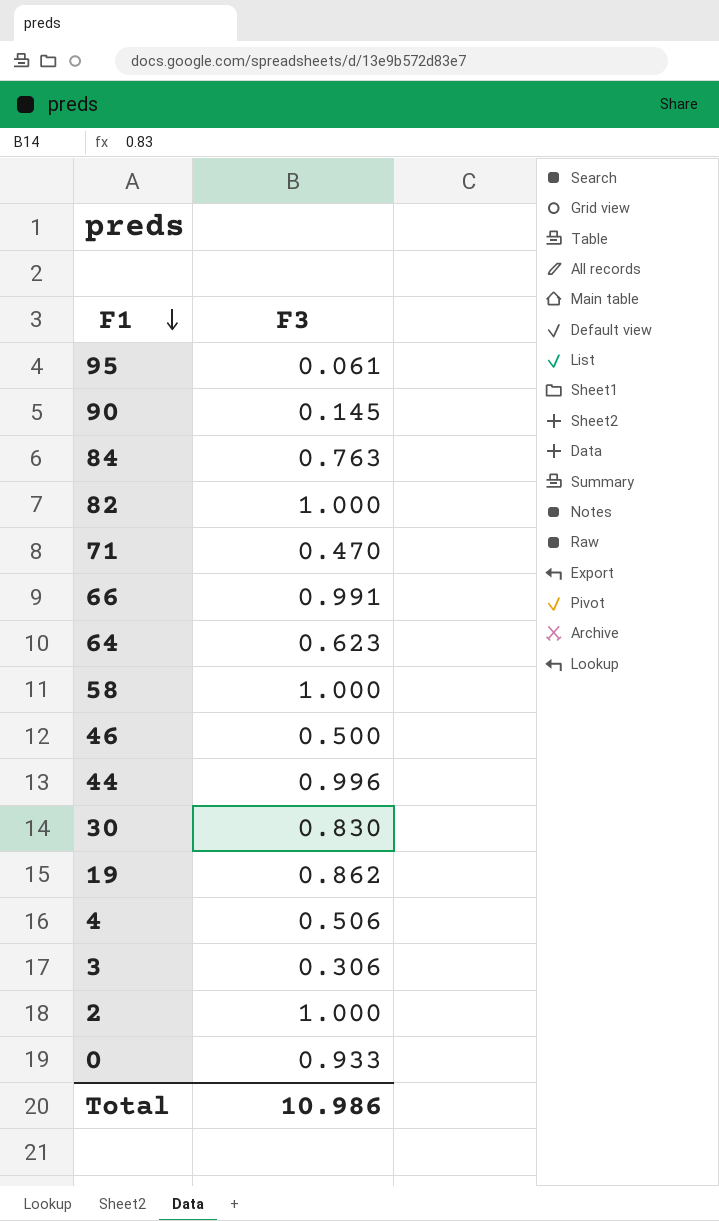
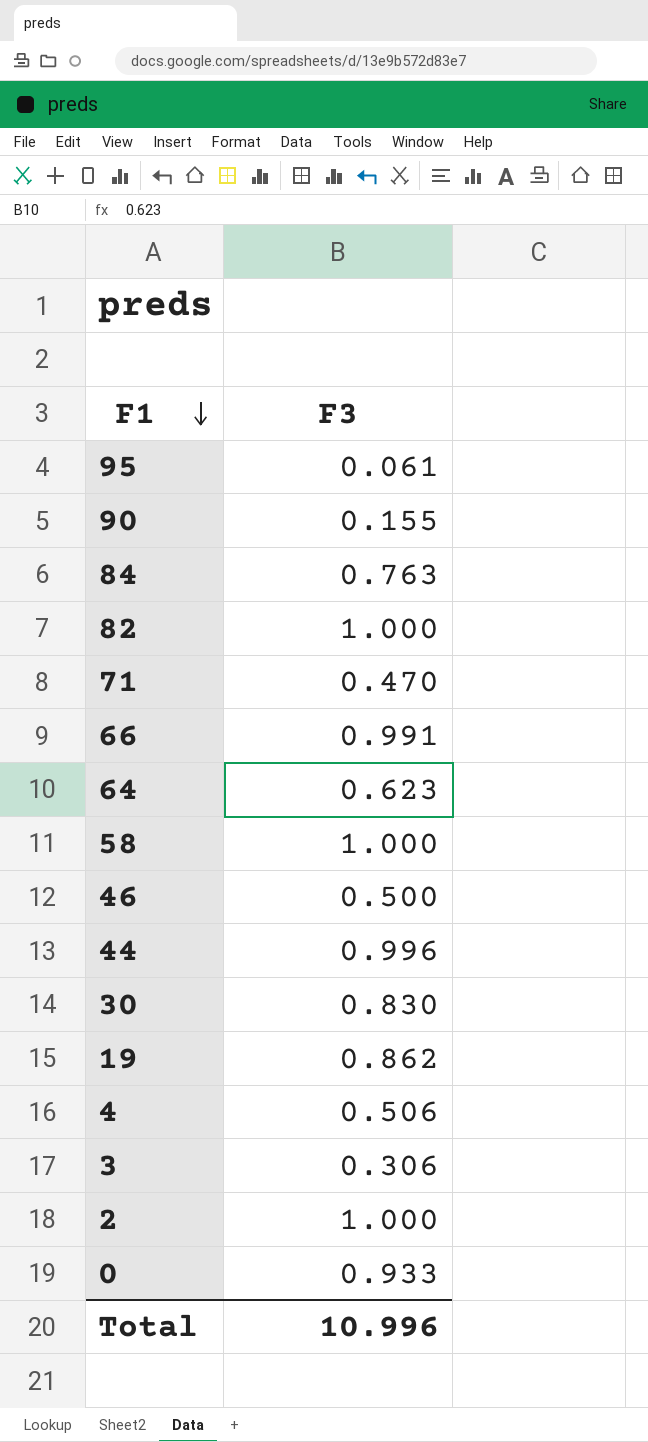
90 | F3: 0.145 -> 0.155
Total | F3: 10.986 -> 10.996

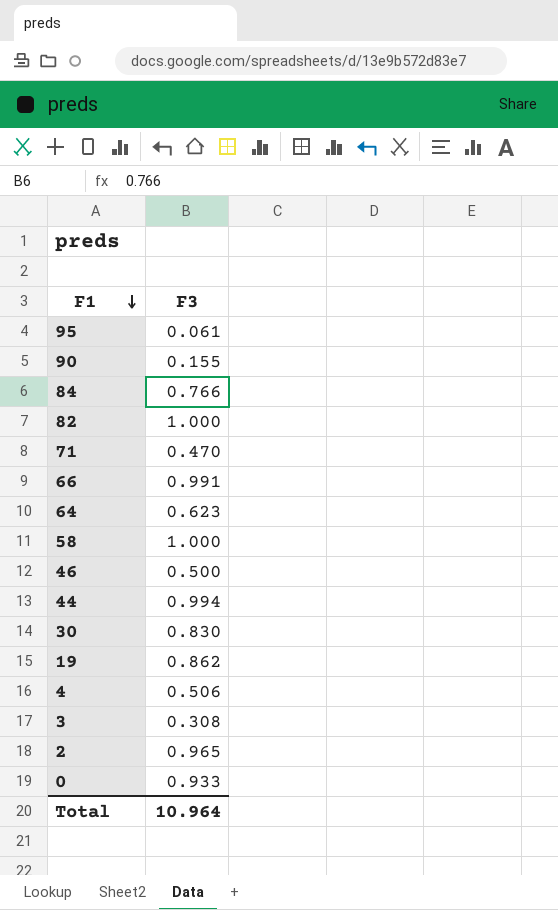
84 | F3: 0.763 -> 0.766
44 | F3: 0.996 -> 0.994
3 | F3: 0.306 -> 0.308
2 | F3: 1.000 -> 0.965
Total | F3: 10.996 -> 10.964

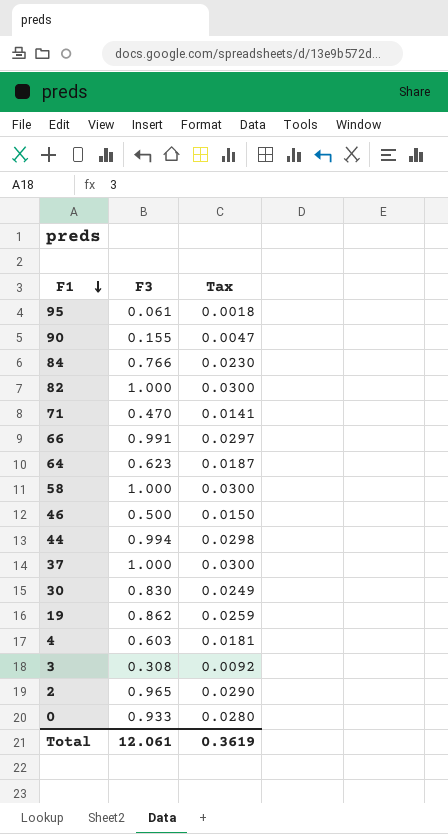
column Tax | formula: none -> [F3] * 0.03
row 37: none -> 1.000 | 0.0300
4 | F3: 0.506 -> 0.603
Total | F3: 10.964 -> 12.061

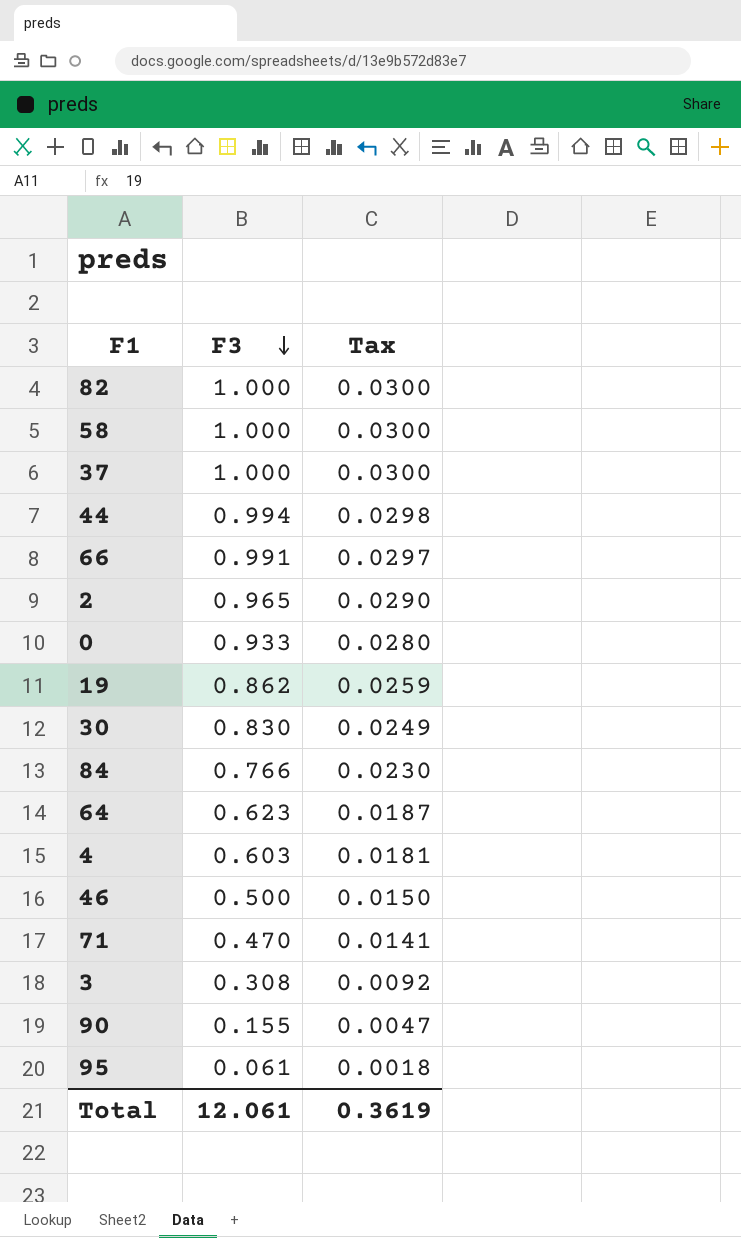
row order: F1 descending -> F3 descending

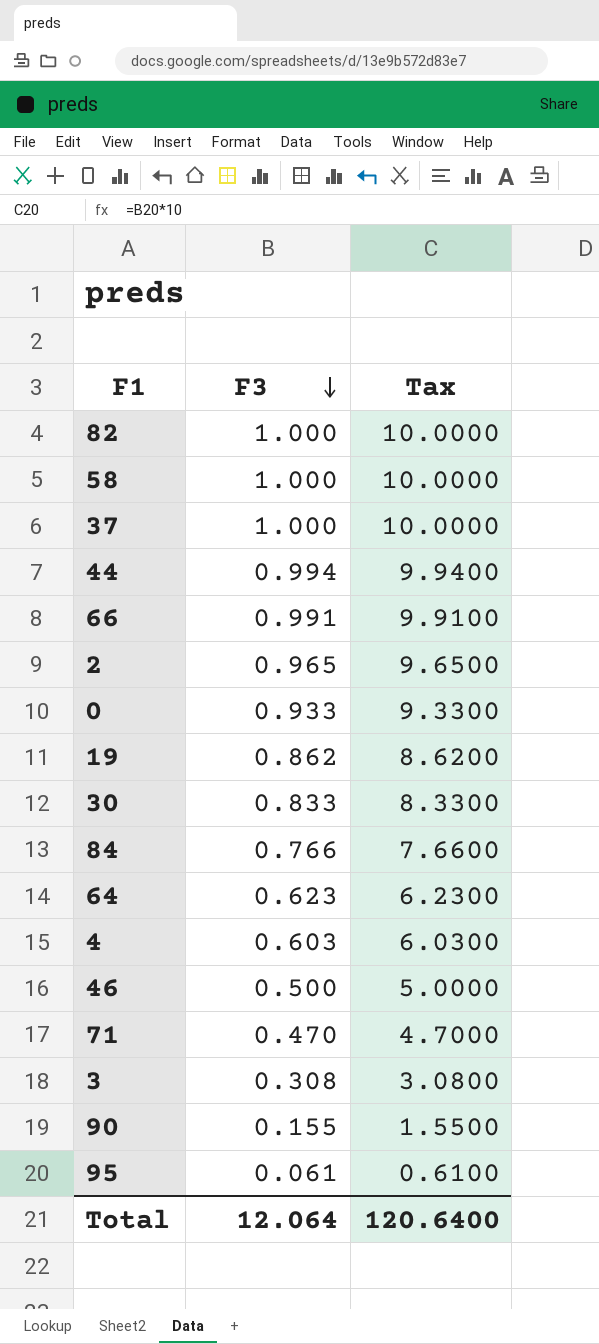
column Tax | formula: [F3] * 0.03 -> [F3] * 10
30 | F3: 0.830 -> 0.833
Total | F3: 12.061 -> 12.064
Total | Tax: 0.3619 -> 120.6400

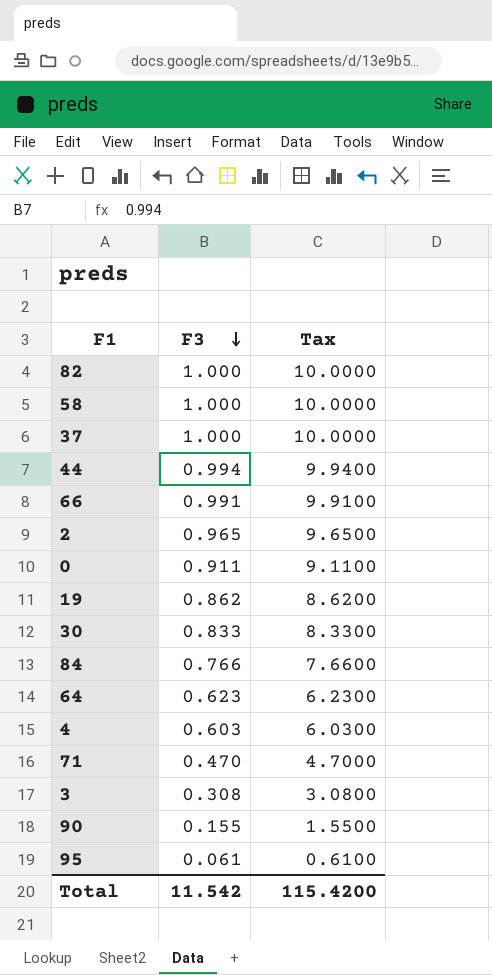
row 46: 0.500 | 5.0000 -> none
0 | F3: 0.933 -> 0.911
0 | Tax: 9.3300 -> 9.1100
Total | F3: 12.064 -> 11.542
Total | Tax: 120.6400 -> 115.4200

